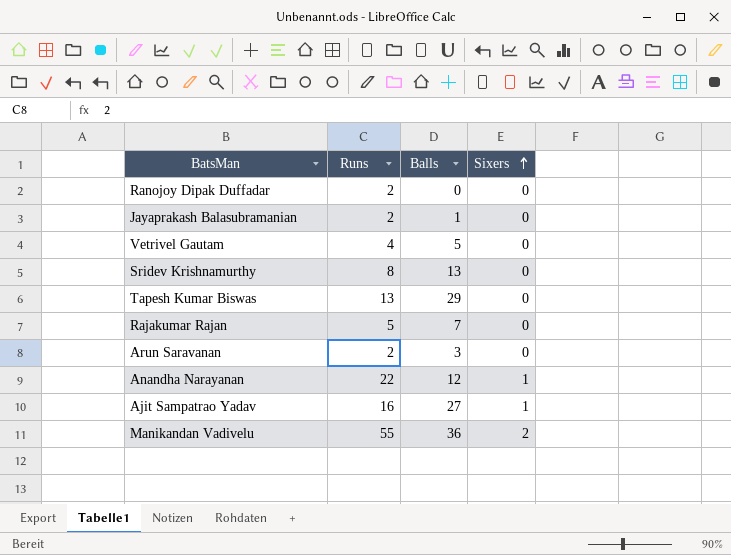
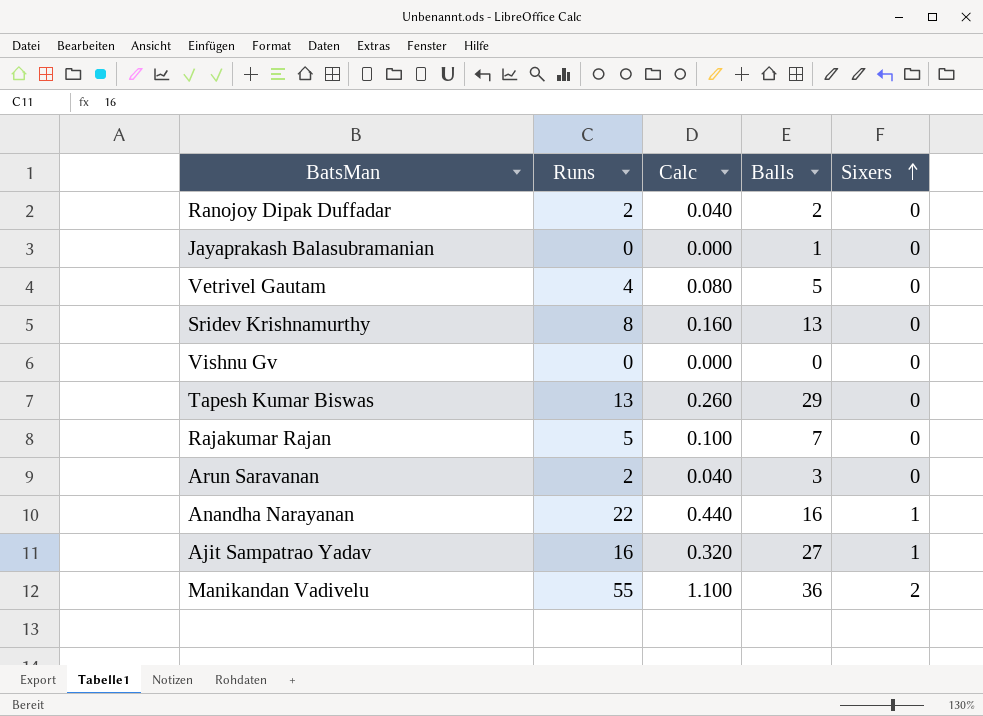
column Calc | formula: none -> [Runs] * 0.02
Ranojoy Dipak Duffadar | Balls: 0 -> 2
Jayaprakash Balasubramanian | Runs: 2 -> 0
row Vishnu Gv: none -> 0 | 0.000 | 0 | 0
Anandha Narayanan | Balls: 12 -> 16

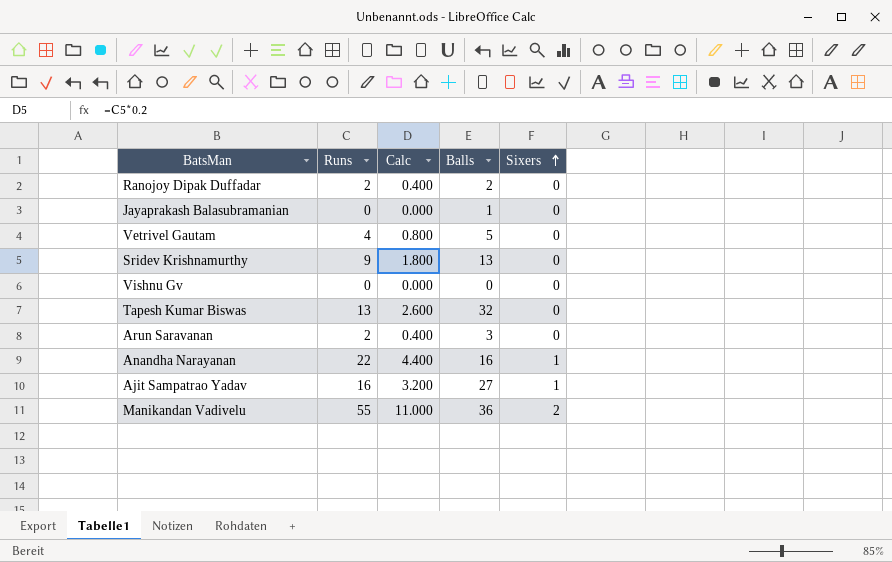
column Calc | formula: [Runs] * 0.02 -> [Runs] * 0.2
row Rajakumar Rajan: 5 | 0.100 | 7 | 0 -> none
Sridev Krishnamurthy | Runs: 8 -> 9
Tapesh Kumar Biswas | Balls: 29 -> 32

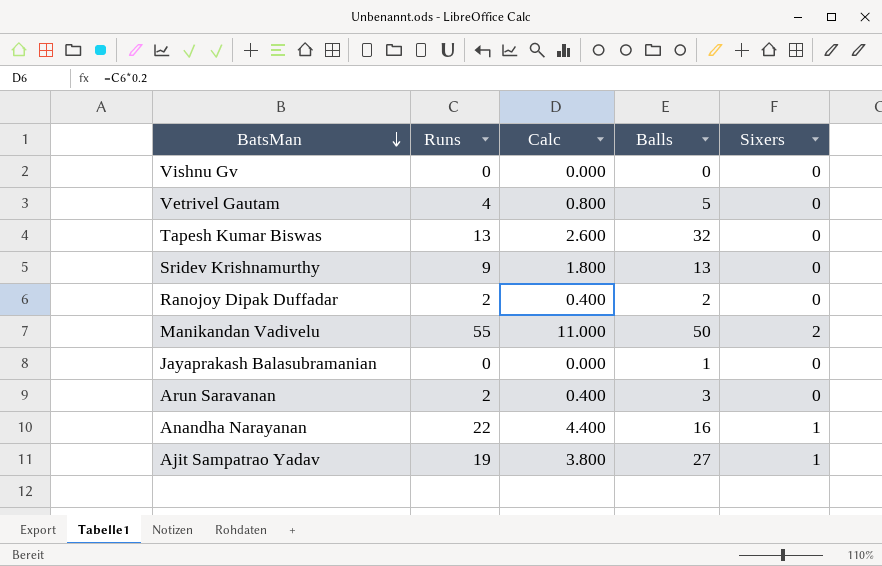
row order: Sixers ascending -> BatsMan descending
Manikandan Vadivelu | Balls: 36 -> 50
Ajit Sampatrao Yadav | Runs: 16 -> 19
Ajit Sampatrao Yadav | Calc: 3.200 -> 3.800

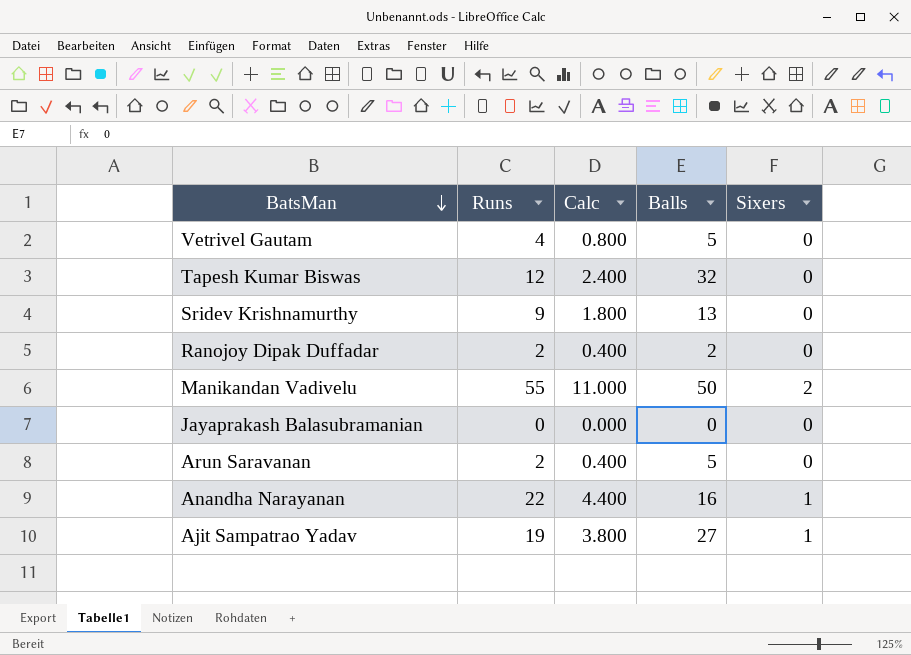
row Vishnu Gv: 0 | 0.000 | 0 | 0 -> none
Tapesh Kumar Biswas | Runs: 13 -> 12
Tapesh Kumar Biswas | Calc: 2.600 -> 2.400
Jayaprakash Balasubramanian | Balls: 1 -> 0
Arun Saravanan | Balls: 3 -> 5

